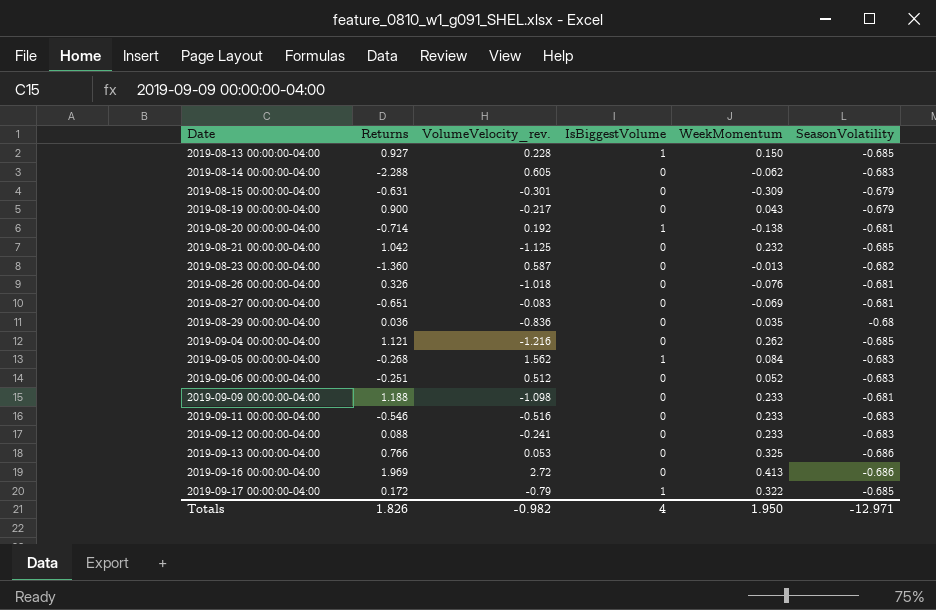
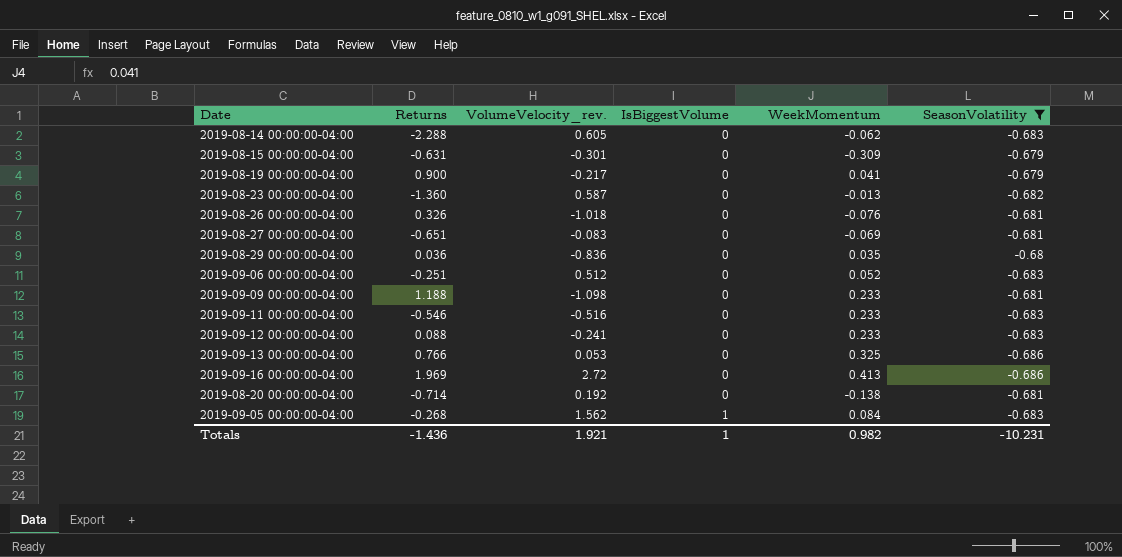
filter: none -> SeasonVolatility != -0.685
row order: Date ascending -> IsBiggestVolume ascending
2019-08-19 00:00:00-04:00 | WeekMomentum: 0.043 -> 0.041
2019-08-20 00:00:00-04:00 | IsBiggestVolume: 1 -> 0
Totals | Returns: 1.826 -> -1.436
Totals | VolumeVelocity_rev.: -0.982 -> 1.921
Totals | IsBiggestVolume: 4 -> 1
Totals | WeekMomentum: 1.950 -> 0.982
Totals | SeasonVolatility: -12.971 -> -10.231

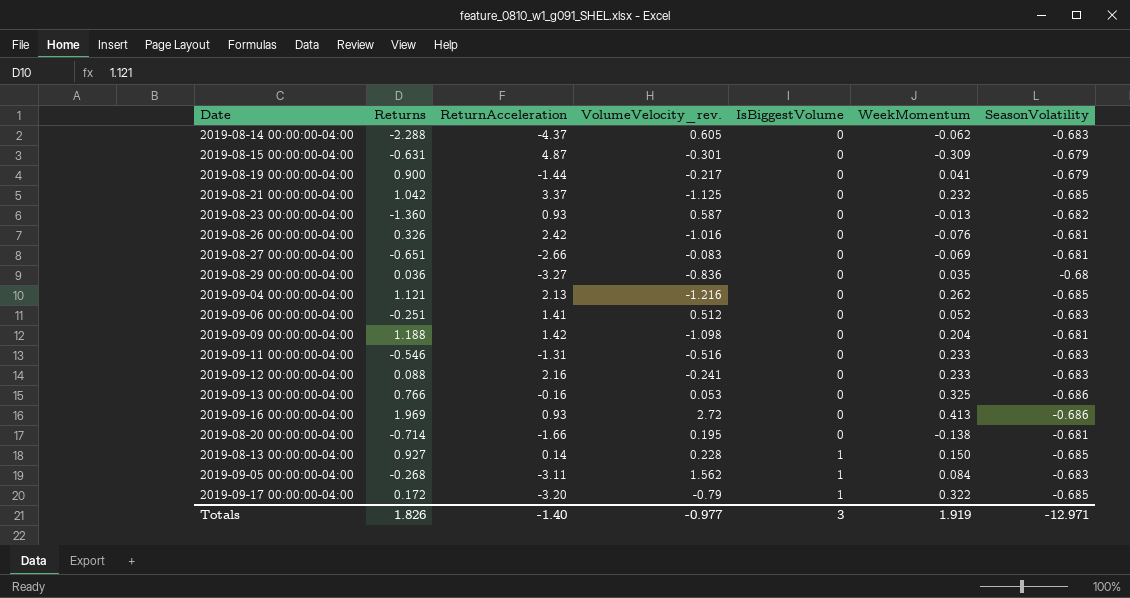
filter: SeasonVolatility != -0.685 -> none
column ReturnAcceleration | position: none -> 3
2019-08-26 00:00:00-04:00 | VolumeVelocity_rev.: -1.018 -> -1.016
2019-09-09 00:00:00-04:00 | WeekMomentum: 0.233 -> 0.204
2019-08-20 00:00:00-04:00 | VolumeVelocity_rev.: 0.192 -> 0.195
Totals | Returns: -1.436 -> 1.826
Totals | VolumeVelocity_rev.: 1.921 -> -0.977
Totals | IsBiggestVolume: 1 -> 3
Totals | WeekMomentum: 0.982 -> 1.919
Totals | SeasonVolatility: -10.231 -> -12.971

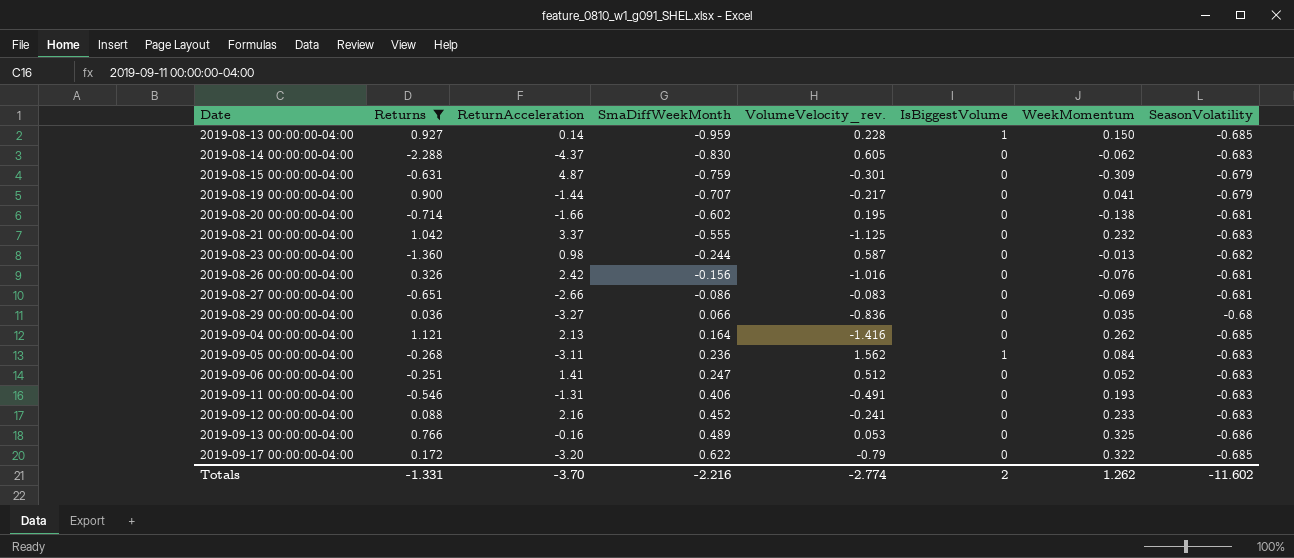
filter: none -> Returns <= 1.121
row order: IsBiggestVolume ascending -> Date ascending
column SmaDiffWeekMonth | position: none -> 4
2019-08-21 00:00:00-04:00 | SeasonVolatility: -0.685 -> -0.683
2019-08-23 00:00:00-04:00 | ReturnAcceleration: 0.93 -> 0.98
2019-09-04 00:00:00-04:00 | VolumeVelocity_rev.: -1.216 -> -1.416
2019-09-11 00:00:00-04:00 | VolumeVelocity_rev.: -0.516 -> -0.491
2019-09-11 00:00:00-04:00 | WeekMomentum: 0.233 -> 0.193
2019-09-17 00:00:00-04:00 | IsBiggestVolume: 1 -> 0
Totals | Returns: 1.826 -> -1.331
Totals | ReturnAcceleration: -1.40 -> -3.70
Totals | VolumeVelocity_rev.: -0.977 -> -2.774
Totals | IsBiggestVolume: 3 -> 2
Totals | WeekMomentum: 1.919 -> 1.262
Totals | SeasonVolatility: -12.971 -> -11.602

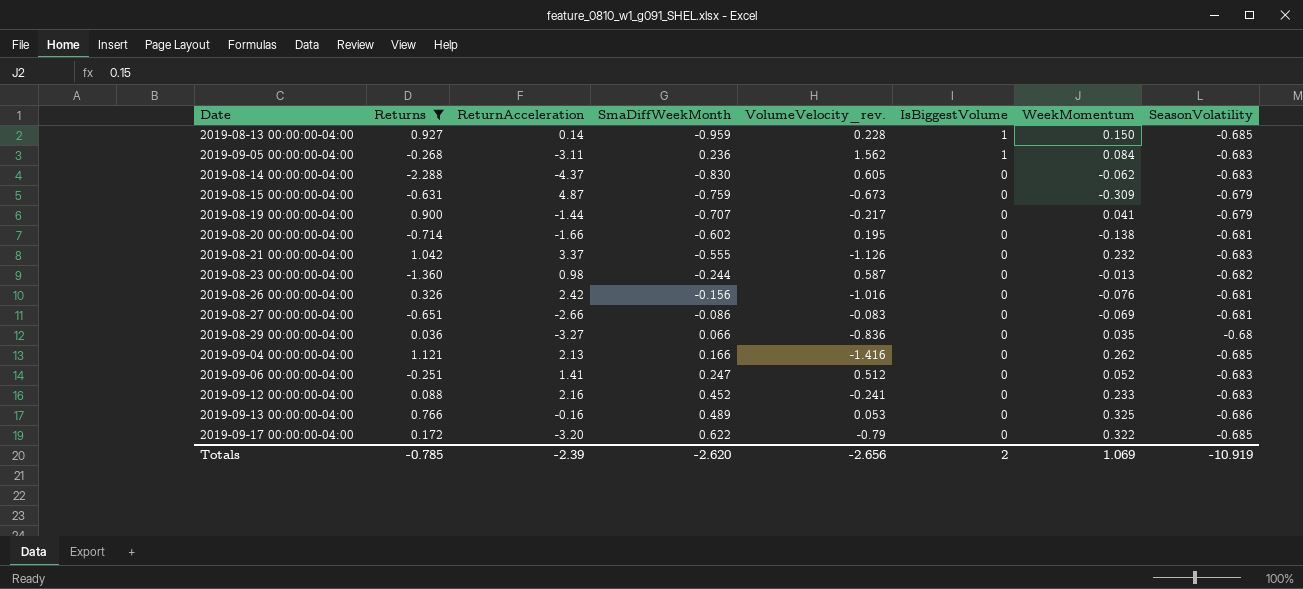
row order: Date ascending -> IsBiggestVolume descending
row 2019-09-11 00:00:00-04:00: -0.546 | -1.31 | 0.406 | -0.491 | 0 | 0.193 | -0.683 -> none
2019-08-15 00:00:00-04:00 | VolumeVelocity_rev.: -0.301 -> -0.673
2019-08-21 00:00:00-04:00 | VolumeVelocity_rev.: -1.125 -> -1.126
2019-09-04 00:00:00-04:00 | SmaDiffWeekMonth: 0.164 -> 0.166
Totals | Returns: -1.331 -> -0.785
Totals | ReturnAcceleration: -3.70 -> -2.39
Totals | SmaDiffWeekMonth: -2.216 -> -2.620
Totals | VolumeVelocity_rev.: -2.774 -> -2.656
Totals | WeekMomentum: 1.262 -> 1.069
Totals | SeasonVolatility: -11.602 -> -10.919

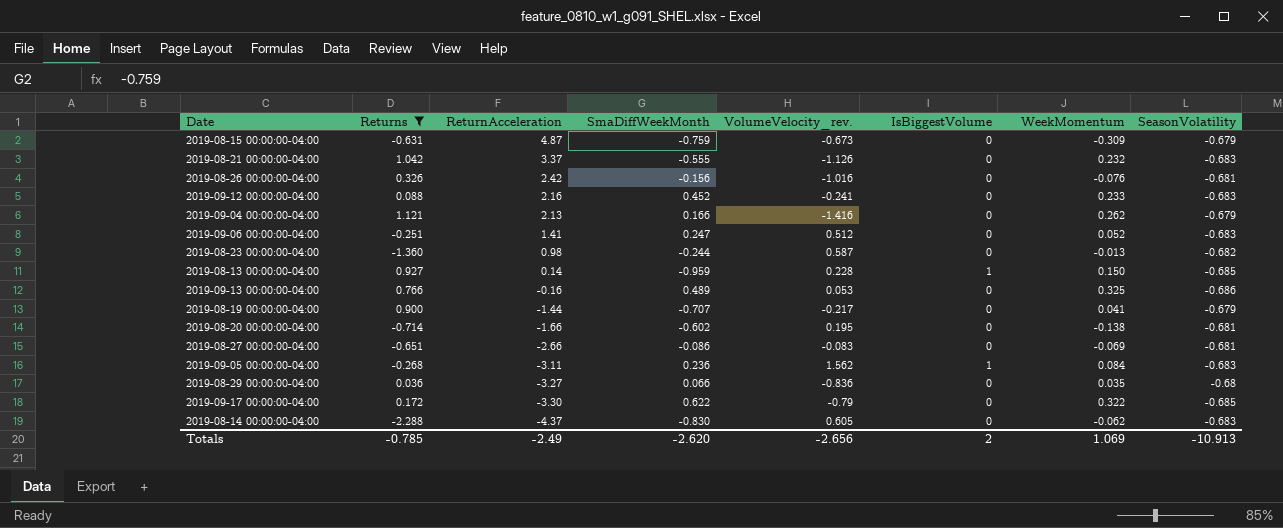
row order: IsBiggestVolume descending -> ReturnAcceleration descending
2019-09-04 00:00:00-04:00 | SeasonVolatility: -0.685 -> -0.679
2019-09-17 00:00:00-04:00 | ReturnAcceleration: -3.20 -> -3.30
Totals | ReturnAcceleration: -2.39 -> -2.49
Totals | SeasonVolatility: -10.919 -> -10.913

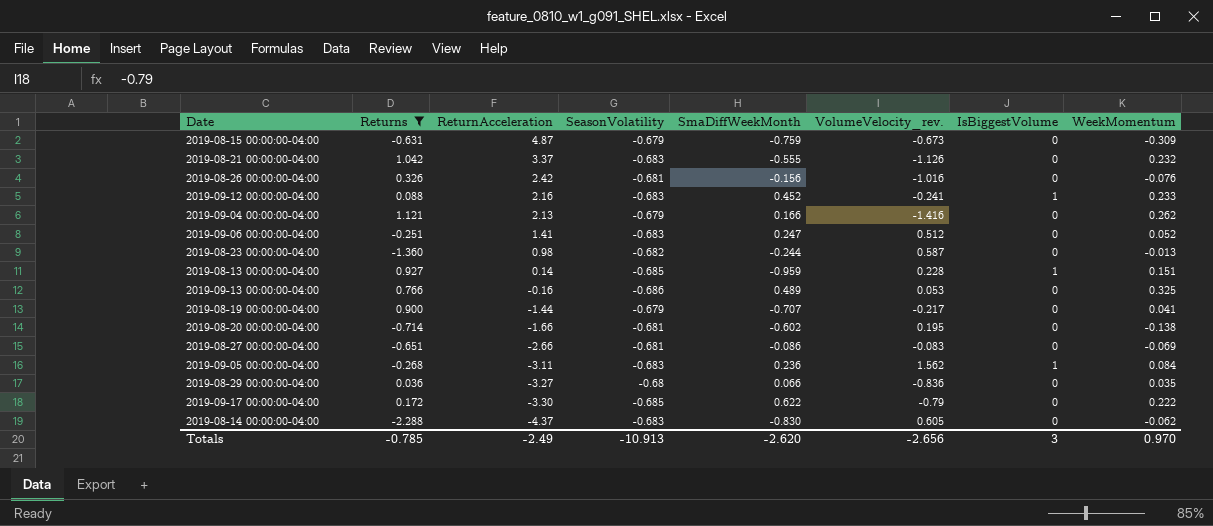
column SeasonVolatility | position: 8 -> 4
2019-09-12 00:00:00-04:00 | IsBiggestVolume: 0 -> 1
2019-08-13 00:00:00-04:00 | WeekMomentum: 0.150 -> 0.151
2019-09-17 00:00:00-04:00 | WeekMomentum: 0.322 -> 0.222
Totals | IsBiggestVolume: 2 -> 3
Totals | WeekMomentum: 1.069 -> 0.970

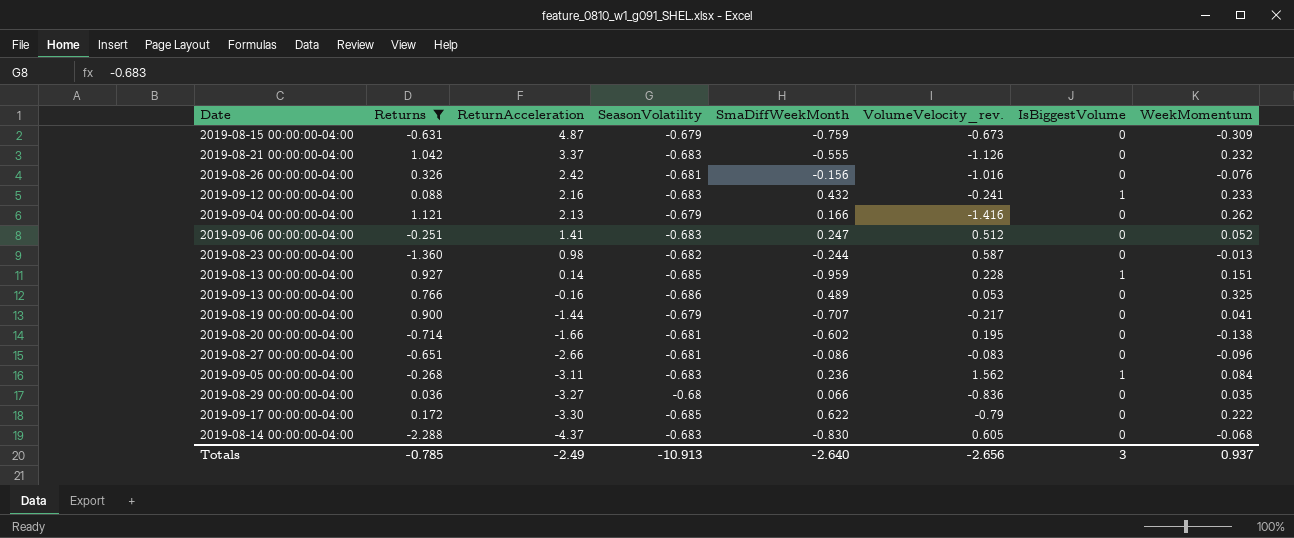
2019-09-12 00:00:00-04:00 | SmaDiffWeekMonth: 0.452 -> 0.432
2019-08-27 00:00:00-04:00 | WeekMomentum: -0.069 -> -0.096
2019-08-14 00:00:00-04:00 | WeekMomentum: -0.062 -> -0.068
Totals | SmaDiffWeekMonth: -2.620 -> -2.640
Totals | WeekMomentum: 0.970 -> 0.937

